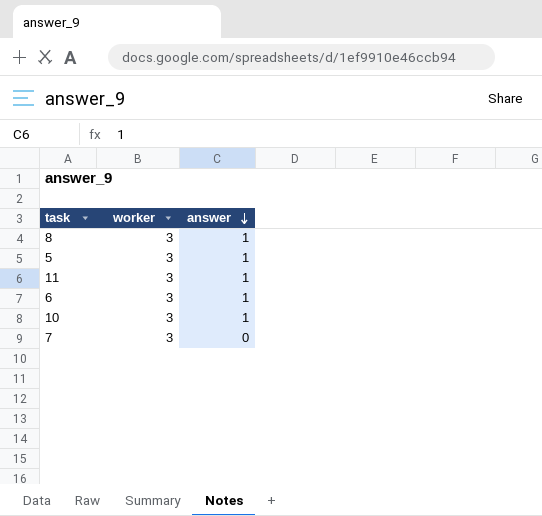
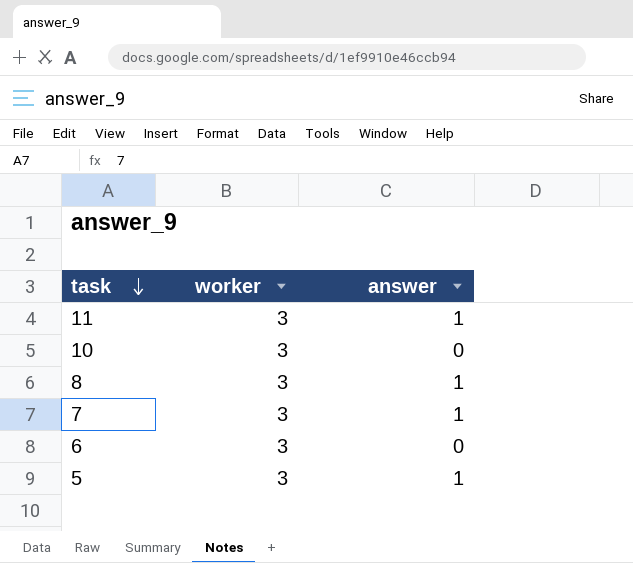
row order: answer descending -> task descending
10 | answer: 1 -> 0
7 | answer: 0 -> 1
6 | answer: 1 -> 0

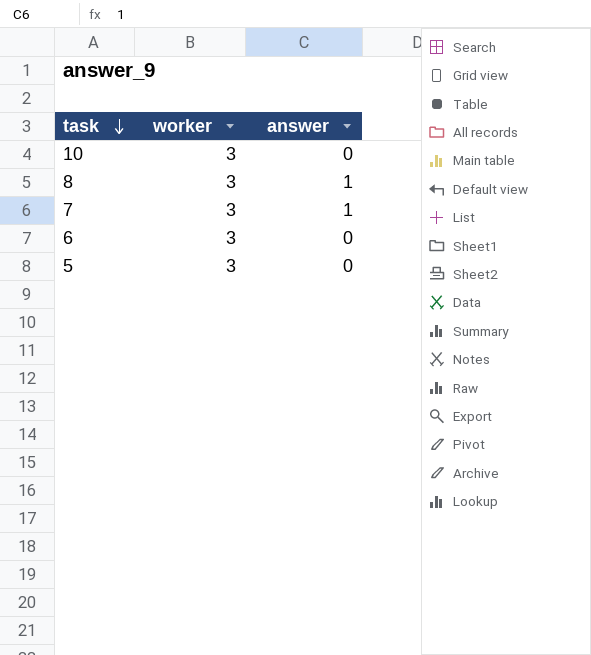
row 11: 3 | 1 -> none
5 | answer: 1 -> 0

